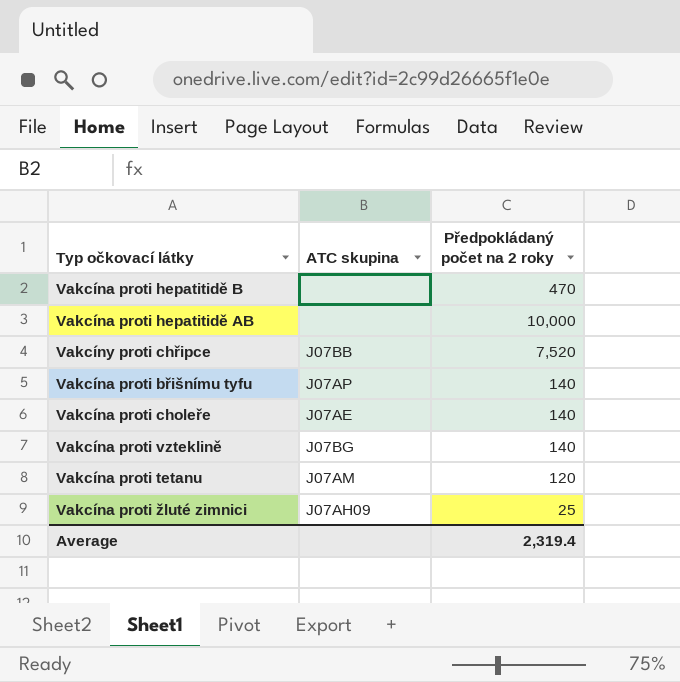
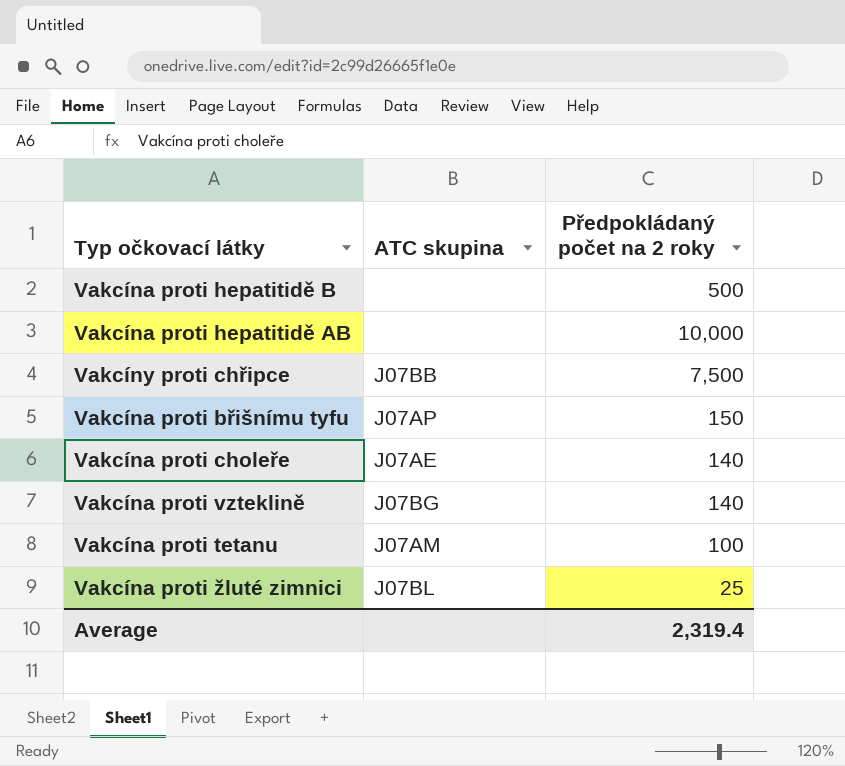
Vakcína proti hepatitidě B | Předpokládaný počet na 2 roky: 470 -> 500
Vakcíny proti chřipce | Předpokládaný počet na 2 roky: 7,520 -> 7,500
Vakcína proti břišnímu tyfu | Předpokládaný počet na 2 roky: 140 -> 150
Vakcína proti tetanu | Předpokládaný počet na 2 roky: 120 -> 100
Vakcína proti žluté zimnici | ATC skupina: J07AH09 -> J07BL

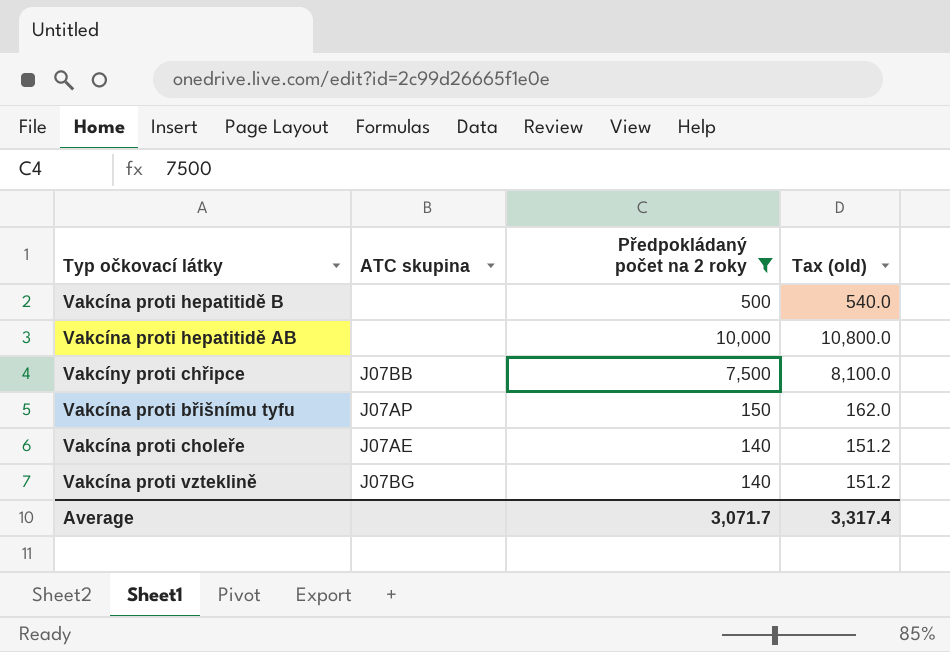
filter: none -> Předpokládaný počet na 2 roky >= 140
column Tax (old) | formula: none -> [Předpokládaný počet na 2 roky] * 1.08
Average | Předpokládaný počet na 2 roky: 2,319.4 -> 3,071.7

